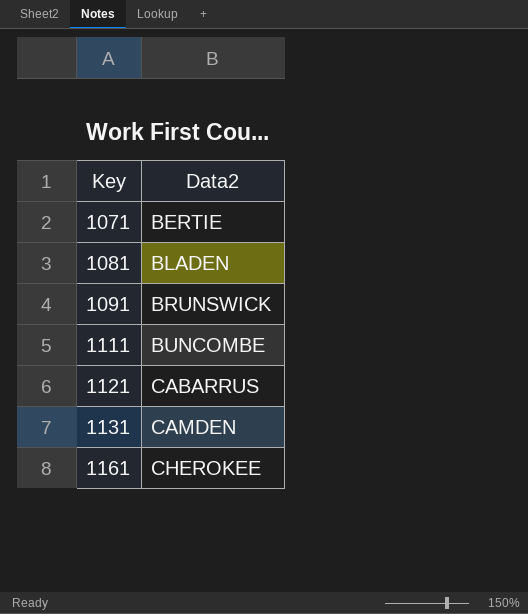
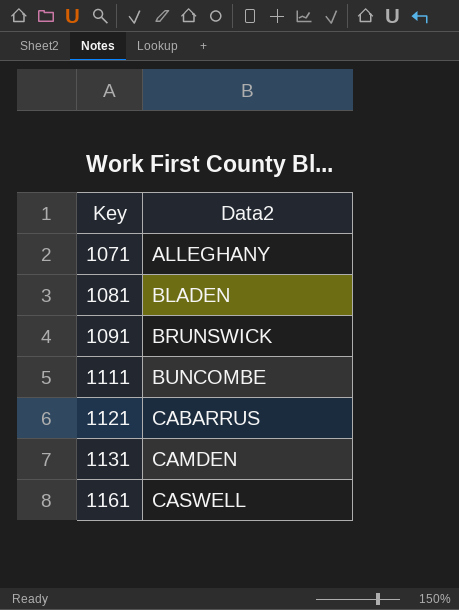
1071 | Data2: BERTIE -> ALLEGHANY
1161 | Data2: CHEROKEE -> CASWELL

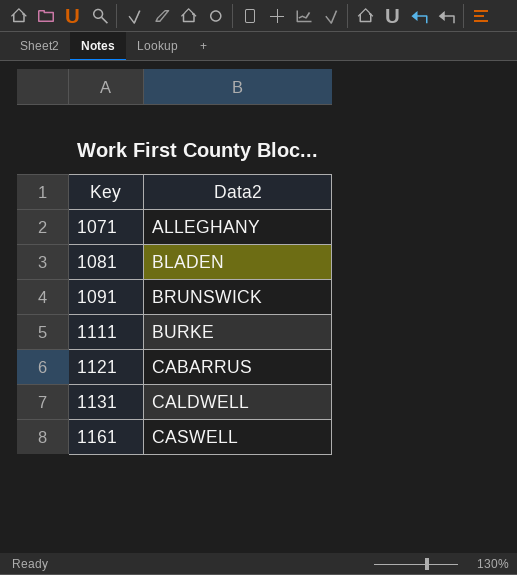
1111 | Data2: BUNCOMBE -> BURKE
1131 | Data2: CAMDEN -> CALDWELL

